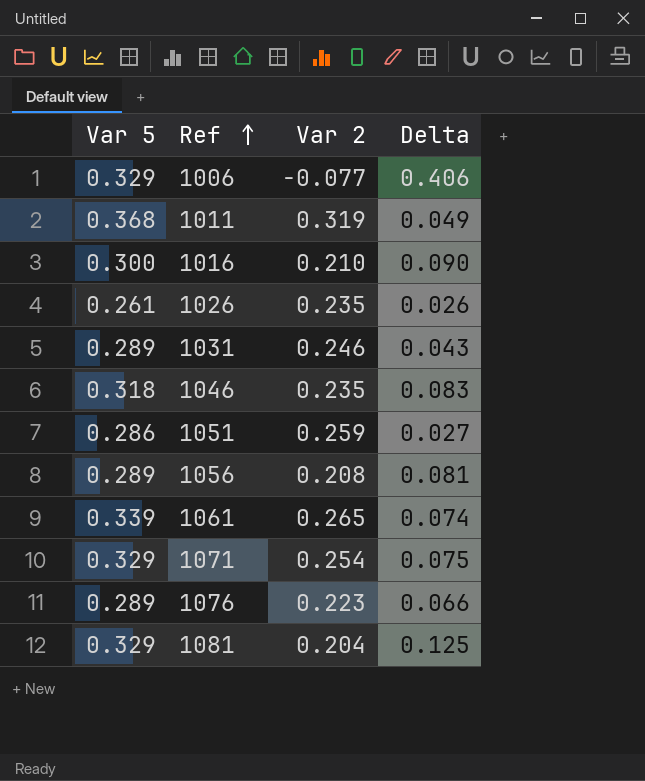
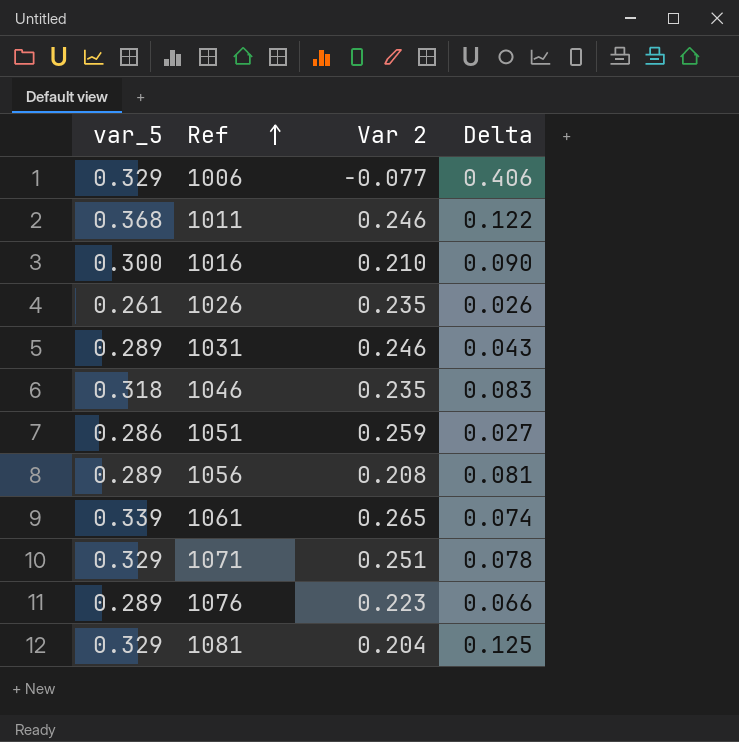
column name: Var 5 -> var_5
1011 | Var 2: 0.319 -> 0.246
1011 | Delta: 0.049 -> 0.122
1071 | Var 2: 0.254 -> 0.251
1071 | Delta: 0.075 -> 0.078

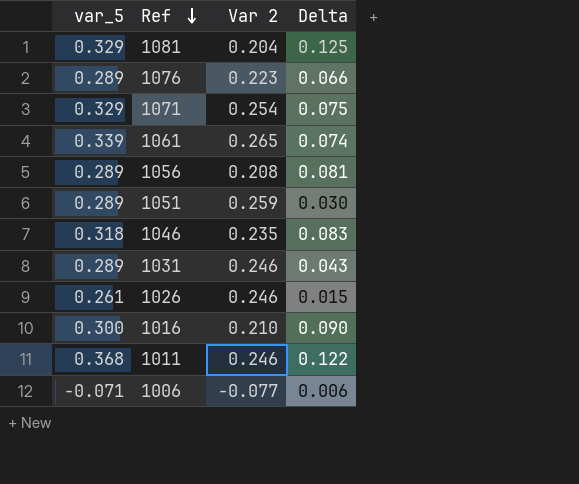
row order: Ref ascending -> Ref descending
1071 | Var 2: 0.251 -> 0.254
1071 | Delta: 0.078 -> 0.075
1051 | var_5: 0.286 -> 0.289
1051 | Delta: 0.027 -> 0.030
1026 | Var 2: 0.235 -> 0.246
1026 | Delta: 0.026 -> 0.015
1006 | var_5: 0.329 -> -0.071
1006 | Delta: 0.406 -> 0.006

